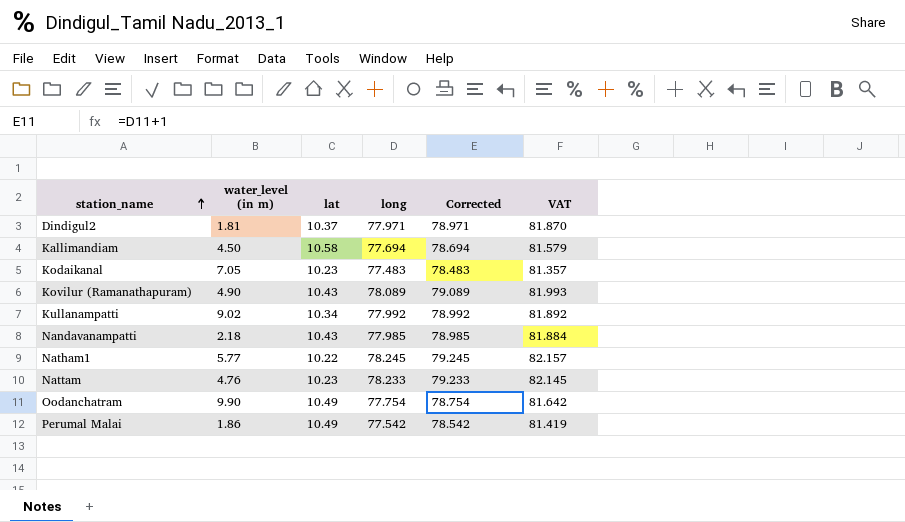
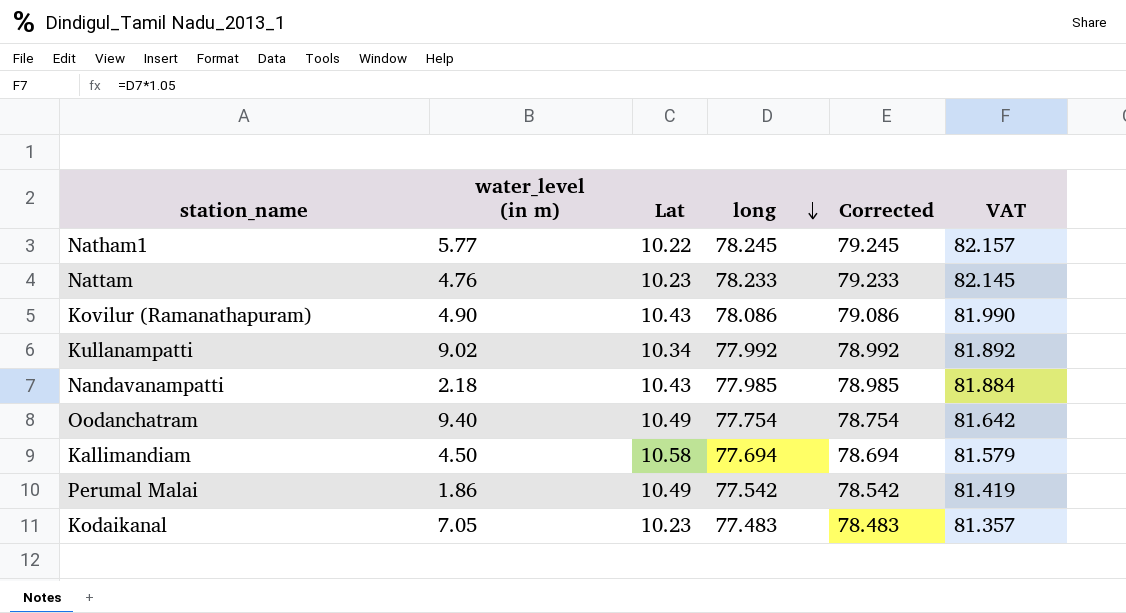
row order: station_name ascending -> long descending
column name: lat -> Lat
row Dindigul2: 1.81 | 10.37 | 77.971 | 78.971 | 81.870 -> none
Kovilur (Ramanathapuram) | long: 78.089 -> 78.086
Kovilur (Ramanathapuram) | Corrected: 79.089 -> 79.086
Kovilur (Ramanathapuram) | VAT: 81.993 -> 81.990
Oodanchatram | water_level (in m): 9.90 -> 9.40

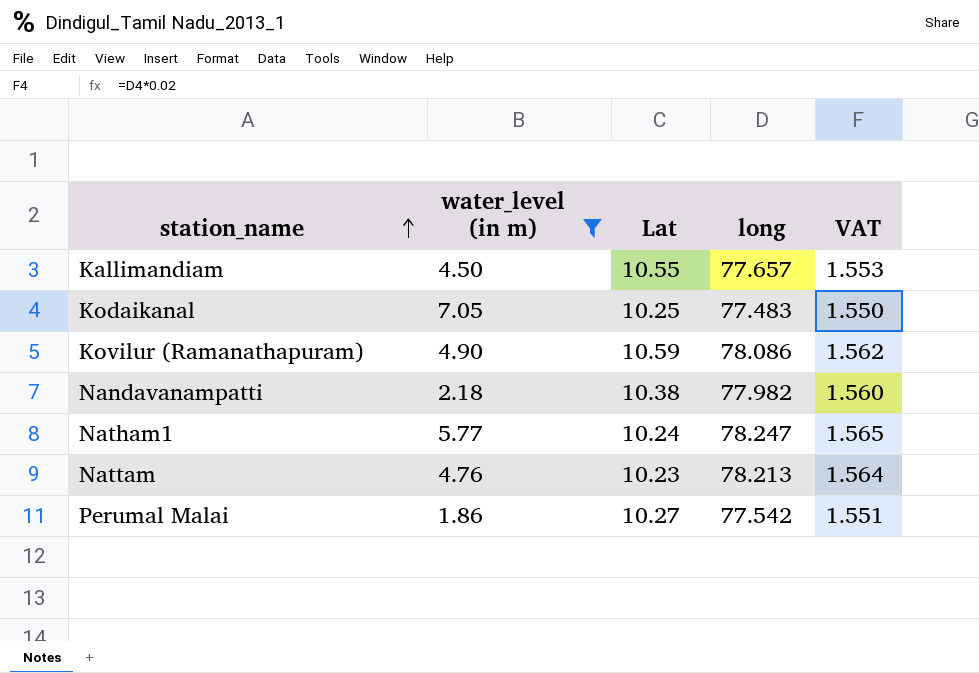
filter: none -> water_level (in m) <= 7.05
row order: long descending -> station_name ascending
column Corrected | formula: [long] + 1 -> none
column VAT | formula: [long] * 1.05 -> [long] * 0.02
Kallimandiam | Lat: 10.58 -> 10.55
Kallimandiam | long: 77.694 -> 77.657
Kodaikanal | Lat: 10.23 -> 10.25
Kovilur (Ramanathapuram) | Lat: 10.43 -> 10.59
Nandavanampatti | Lat: 10.43 -> 10.38
Nandavanampatti | long: 77.985 -> 77.982
Natham1 | Lat: 10.22 -> 10.24
Natham1 | long: 78.245 -> 78.247
Nattam | long: 78.233 -> 78.213
Perumal Malai | Lat: 10.49 -> 10.27

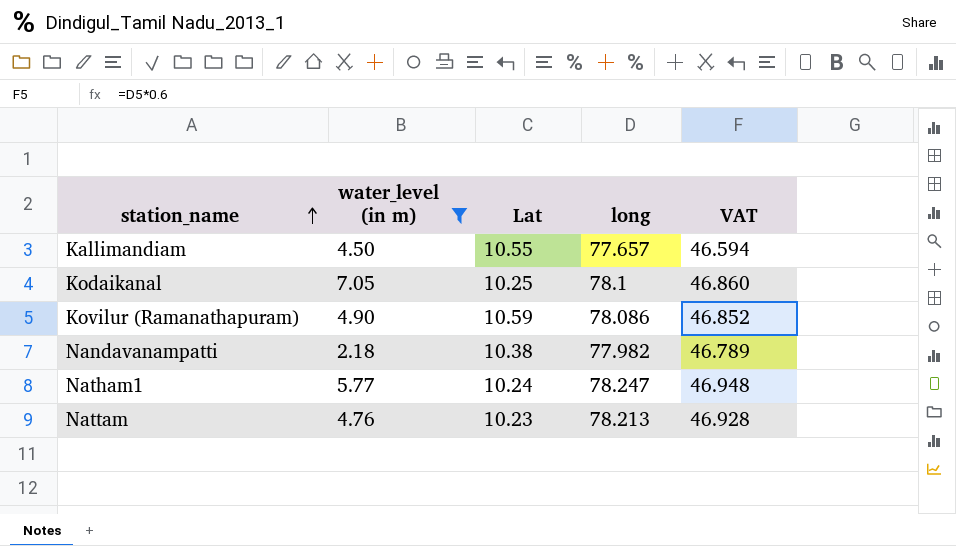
column VAT | formula: [long] * 0.02 -> [long] * 0.6
row Perumal Malai: 1.86 | 10.27 | 77.542 | 1.551 -> none
Kodaikanal | long: 77.483 -> 78.1

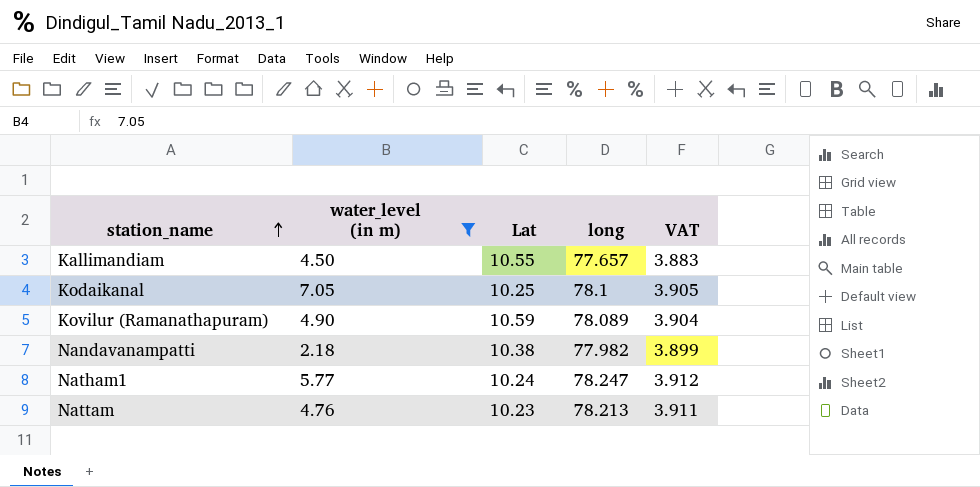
column VAT | formula: [long] * 0.6 -> [long] * 0.05
Kovilur (Ramanathapuram) | long: 78.086 -> 78.089

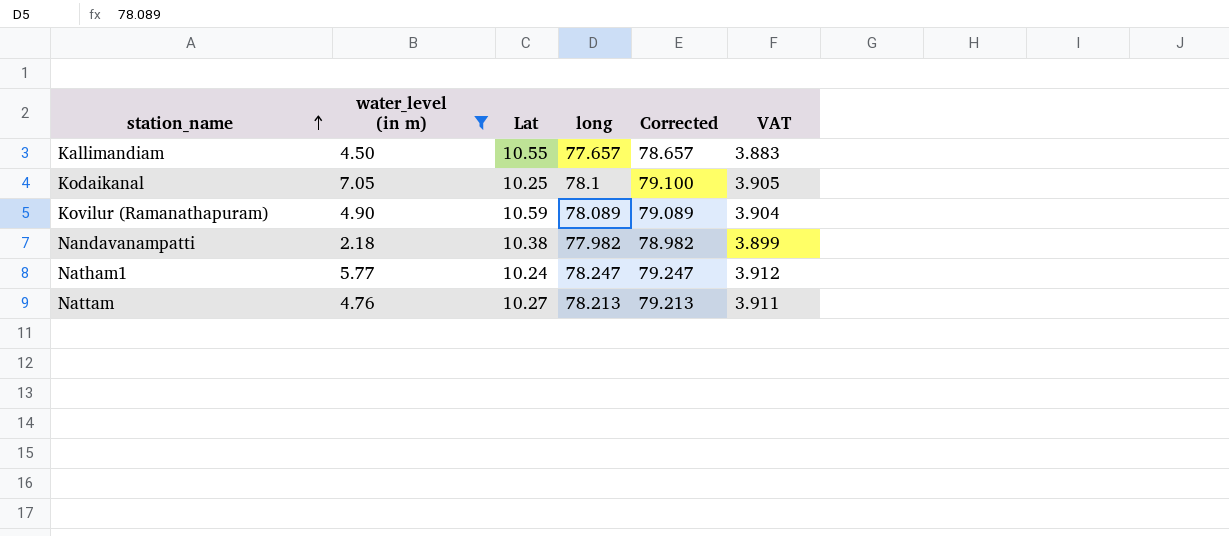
column Corrected | formula: none -> [long] + 1
Nattam | Lat: 10.23 -> 10.27

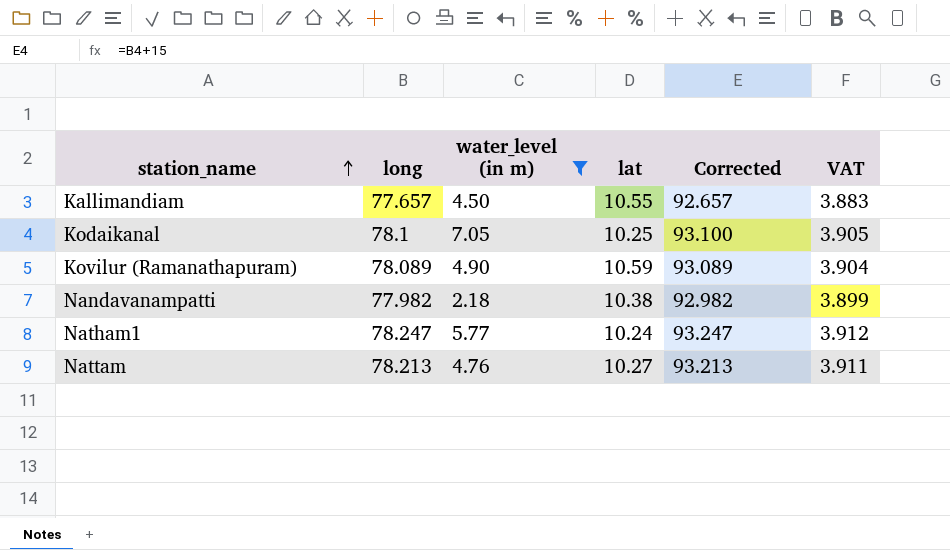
column long | position: 4 -> 2
column name: Lat -> lat
column Corrected | formula: [long] + 1 -> [long] + 15

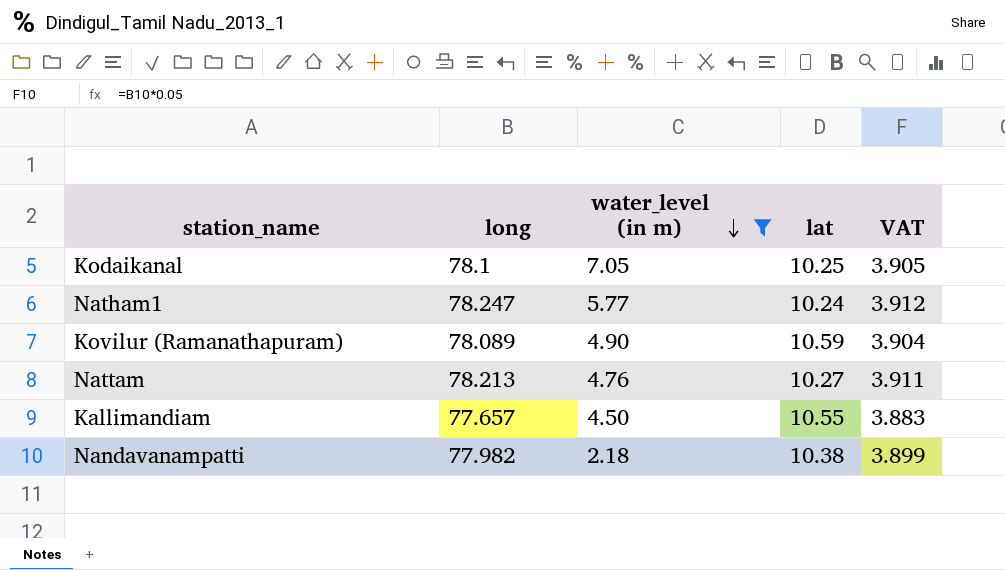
row order: station_name ascending -> water_level (in m) descending
column Corrected | formula: [long] + 15 -> none

